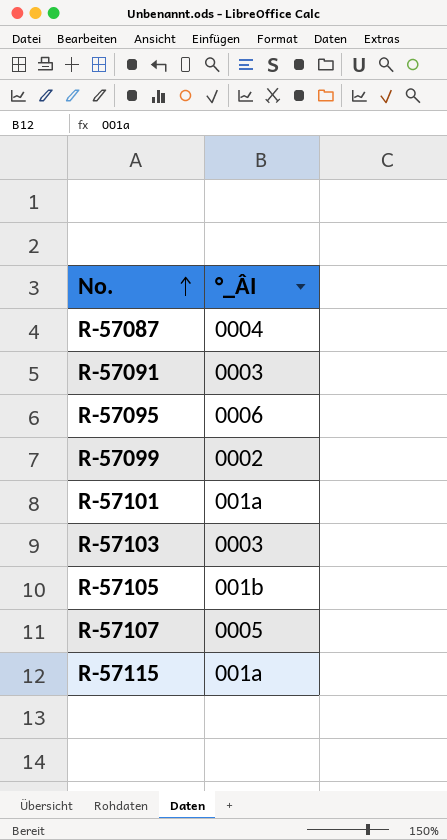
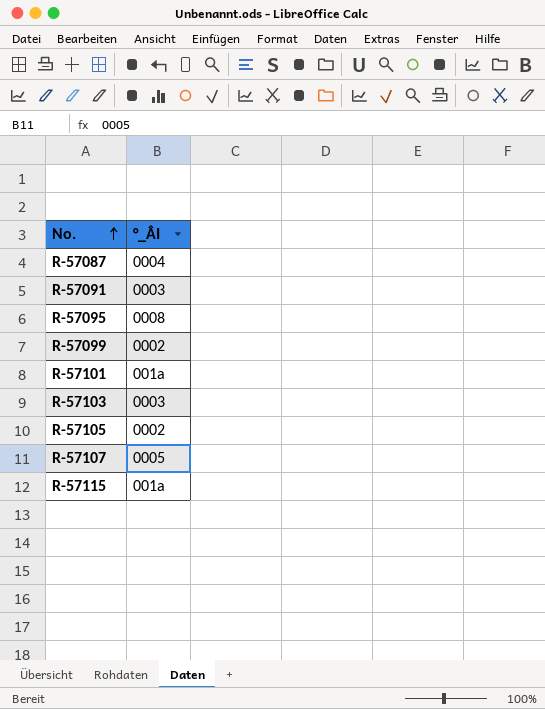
R-57095 | °_ÂI: 0006 -> 0008
R-57105 | °_ÂI: 001b -> 0002

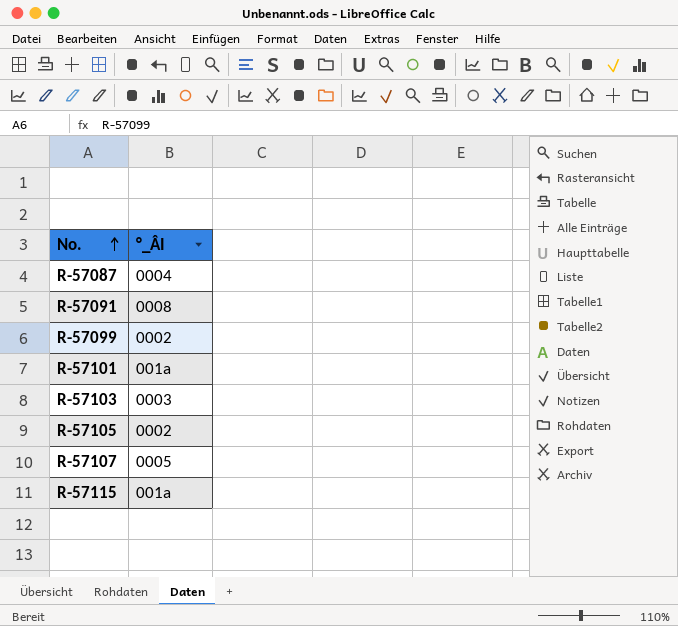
row R-57095: 0008 -> none
R-57091 | °_ÂI: 0003 -> 0008

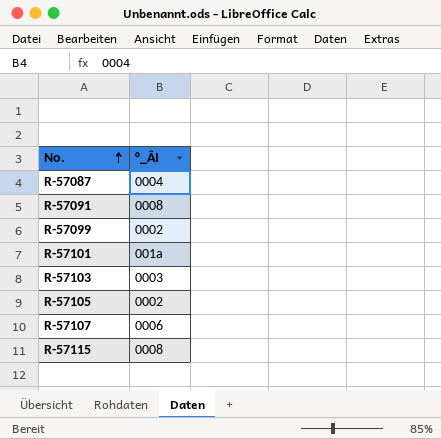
R-57107 | °_ÂI: 0005 -> 0006
R-57115 | °_ÂI: 001a -> 0008

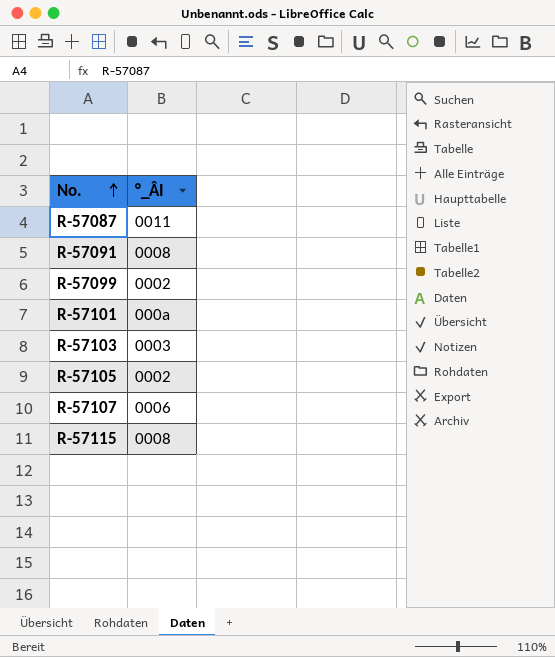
R-57087 | °_ÂI: 0004 -> 0011
R-57101 | °_ÂI: 001a -> 000a

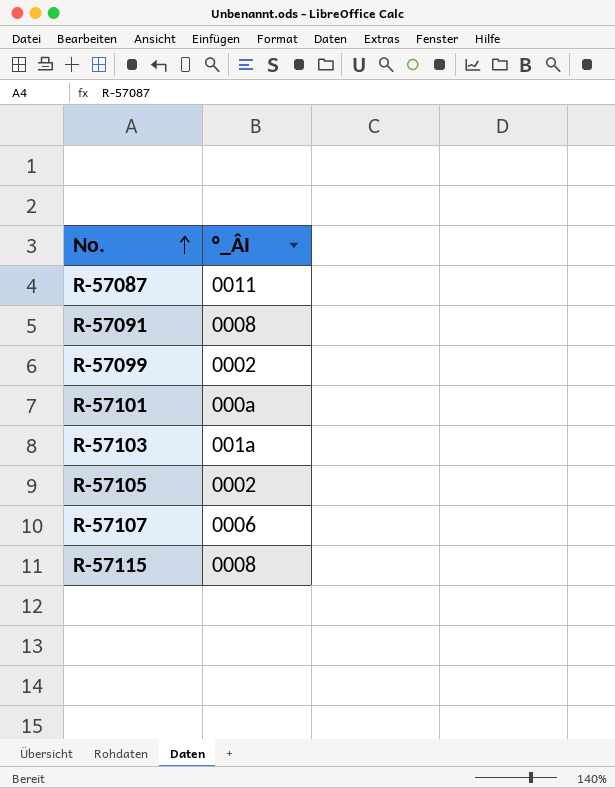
R-57103 | °_ÂI: 0003 -> 001a

